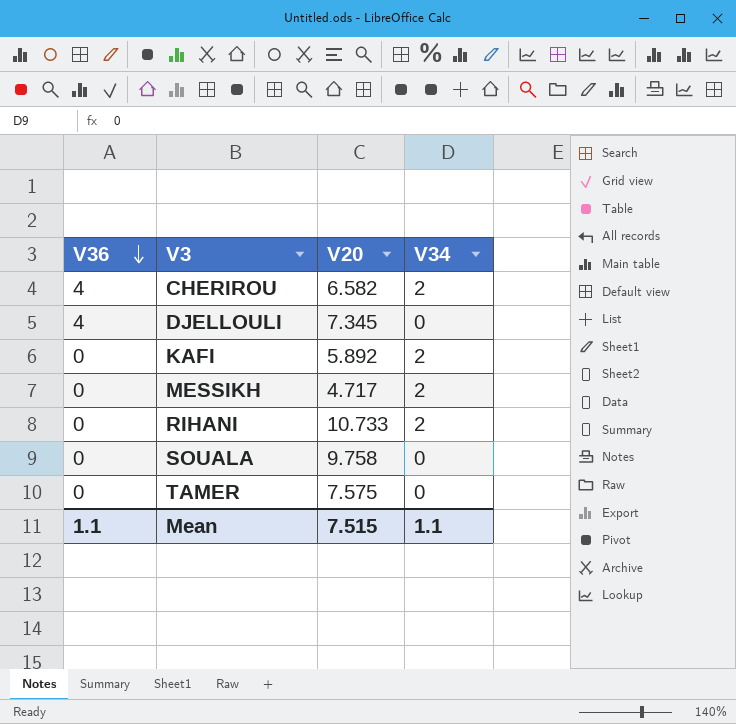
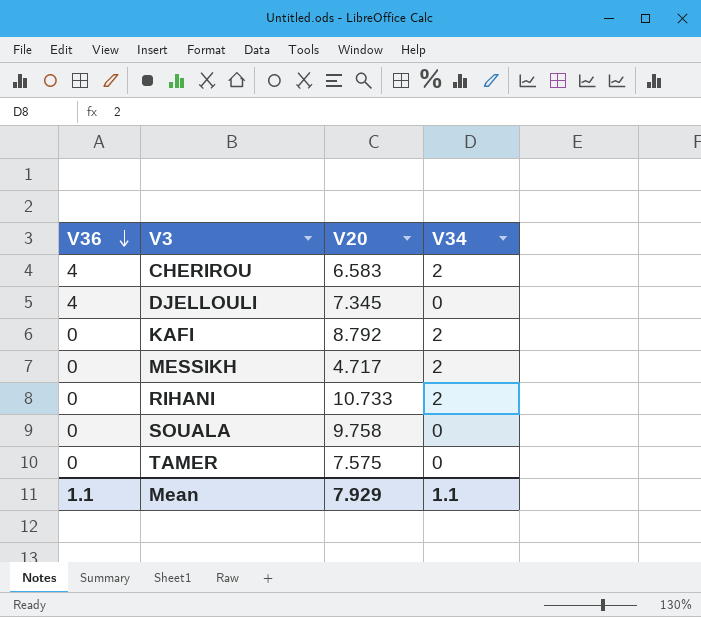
CHERIROU | V20: 6.582 -> 6.583
KAFI | V20: 5.892 -> 8.792
Mean | V20: 7.515 -> 7.929

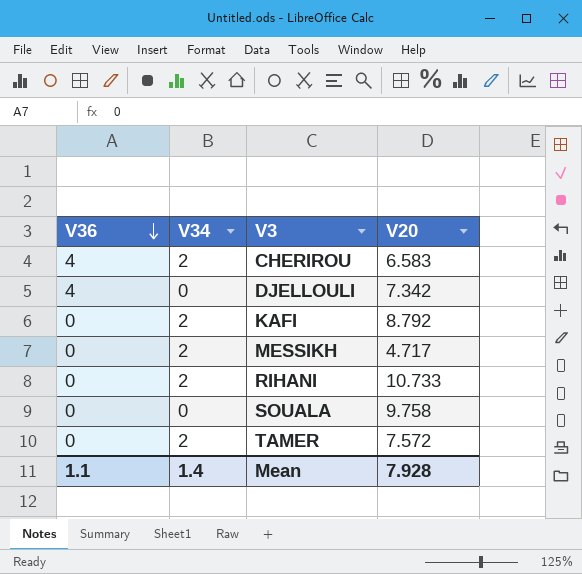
column V34 | position: 4 -> 2
DJELLOULI | V20: 7.345 -> 7.342
TAMER | V34: 0 -> 2
TAMER | V20: 7.575 -> 7.572
Mean | V34: 1.1 -> 1.4
Mean | V20: 7.929 -> 7.928

